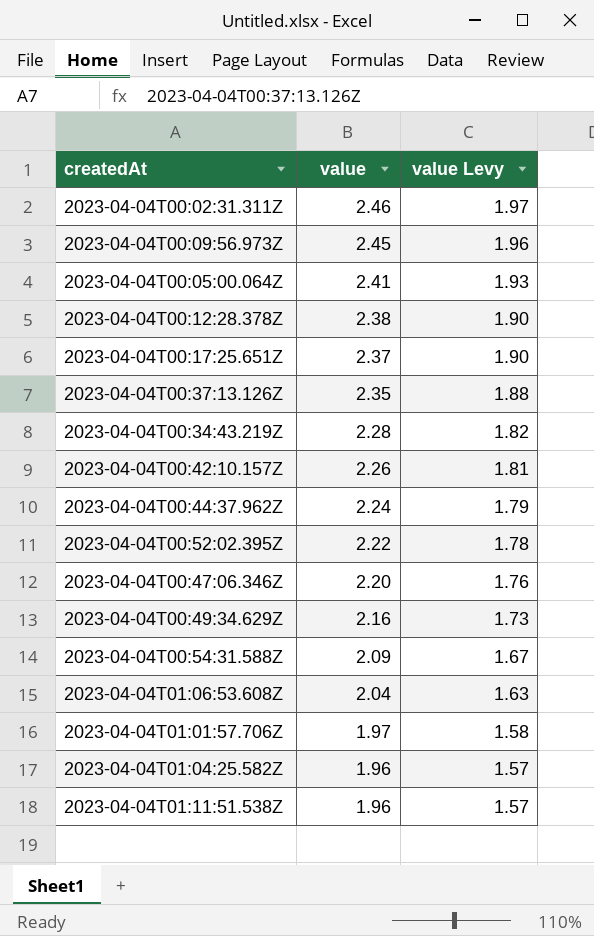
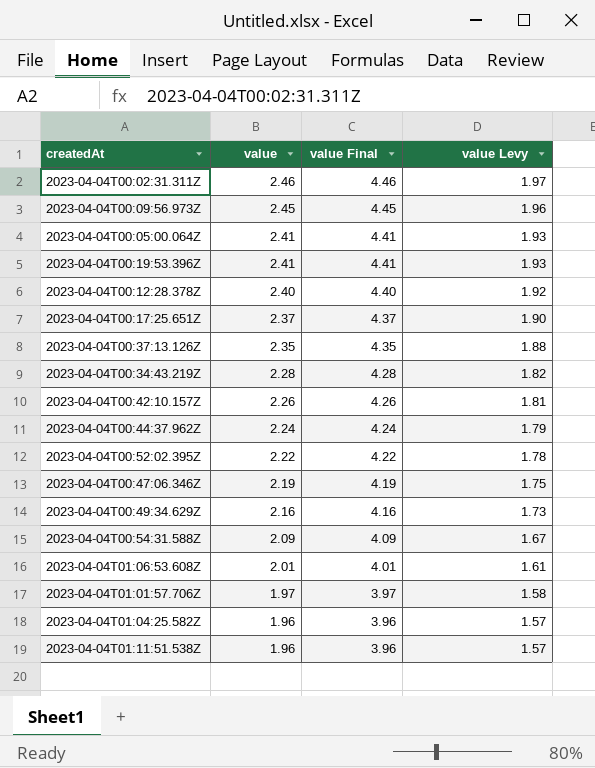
column value Final | formula: none -> [value] + 2
row 2023-04-04T00:19:53.396Z: none -> 2.41 | 4.41 | 1.93
2023-04-04T00:12:28.378Z | value: 2.38 -> 2.40
2023-04-04T00:12:28.378Z | value Levy: 1.90 -> 1.92
2023-04-04T00:47:06.346Z | value: 2.20 -> 2.19
2023-04-04T00:47:06.346Z | value Levy: 1.76 -> 1.75
2023-04-04T01:06:53.608Z | value: 2.04 -> 2.01
2023-04-04T01:06:53.608Z | value Levy: 1.63 -> 1.61

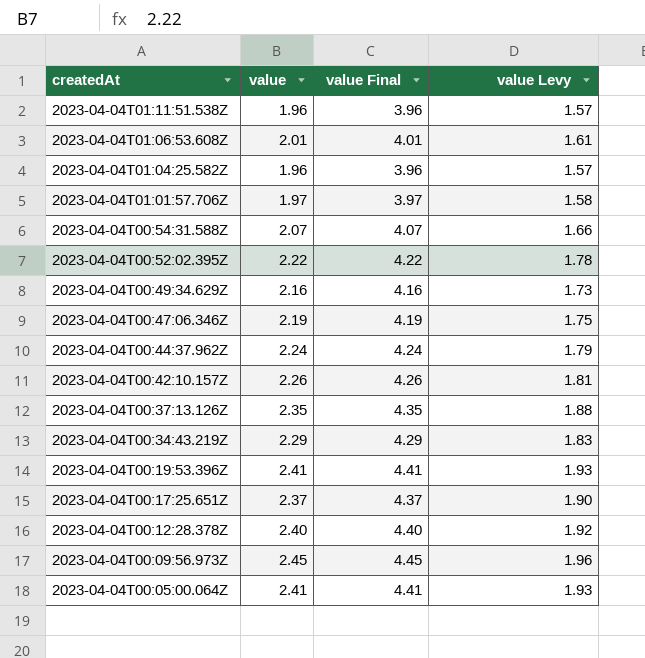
row order: value descending -> createdAt descending
row 2023-04-04T00:02:31.311Z: 2.46 | 4.46 | 1.97 -> none
2023-04-04T00:54:31.588Z | value: 2.09 -> 2.07
2023-04-04T00:54:31.588Z | value Final: 4.09 -> 4.07
2023-04-04T00:54:31.588Z | value Levy: 1.67 -> 1.66
2023-04-04T00:34:43.219Z | value: 2.28 -> 2.29
2023-04-04T00:34:43.219Z | value Final: 4.28 -> 4.29
2023-04-04T00:34:43.219Z | value Levy: 1.82 -> 1.83

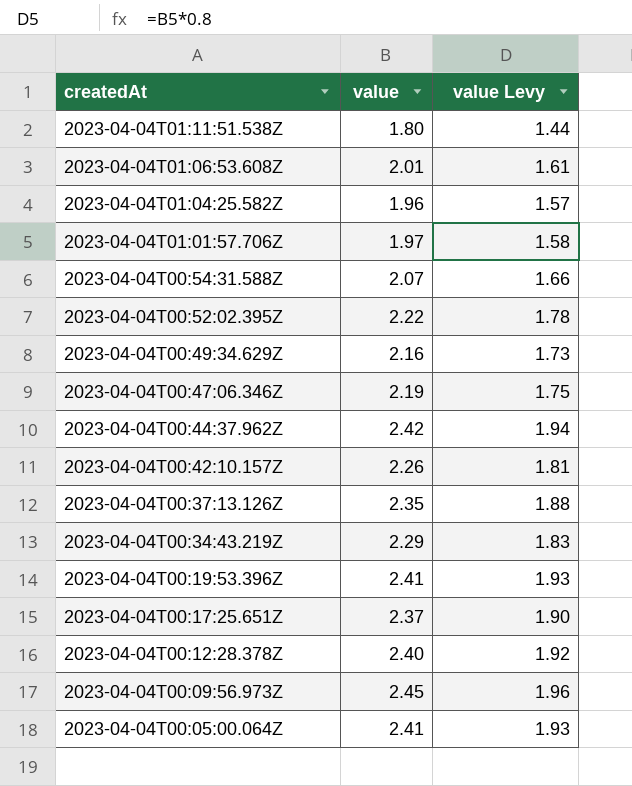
column value Final | formula: [value] + 2 -> none
2023-04-04T01:11:51.538Z | value: 1.96 -> 1.80
2023-04-04T01:11:51.538Z | value Levy: 1.57 -> 1.44
2023-04-04T00:44:37.962Z | value: 2.24 -> 2.42
2023-04-04T00:44:37.962Z | value Levy: 1.79 -> 1.94

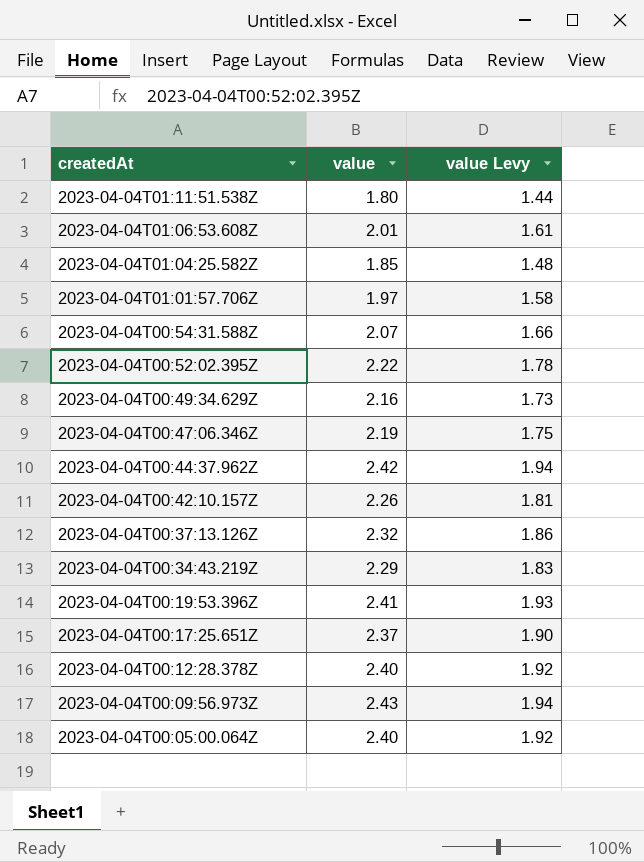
2023-04-04T01:04:25.582Z | value: 1.96 -> 1.85
2023-04-04T01:04:25.582Z | value Levy: 1.57 -> 1.48
2023-04-04T00:37:13.126Z | value: 2.35 -> 2.32
2023-04-04T00:37:13.126Z | value Levy: 1.88 -> 1.86
2023-04-04T00:09:56.973Z | value: 2.45 -> 2.43
2023-04-04T00:09:56.973Z | value Levy: 1.96 -> 1.94
2023-04-04T00:05:00.064Z | value: 2.41 -> 2.40
2023-04-04T00:05:00.064Z | value Levy: 1.93 -> 1.92

